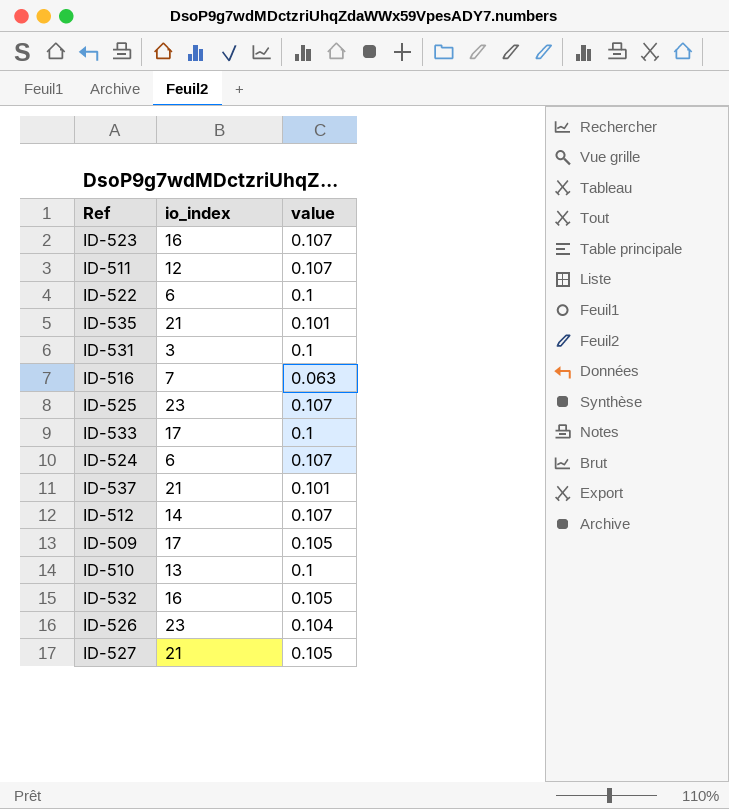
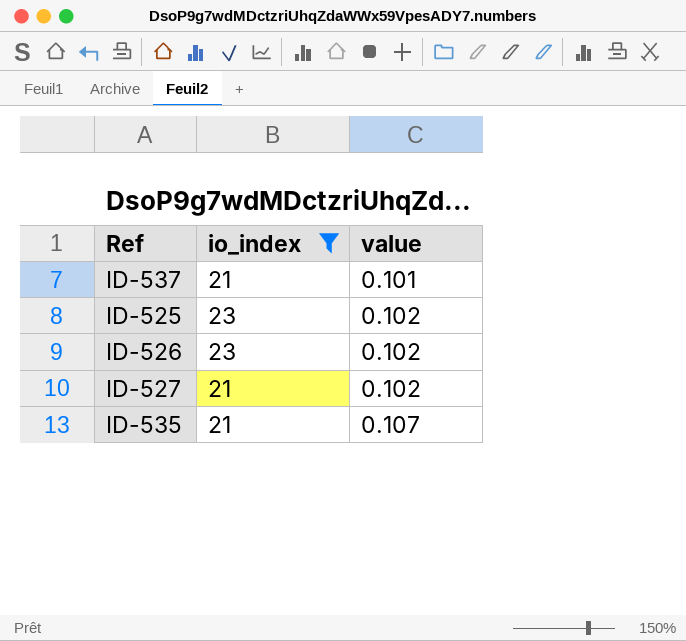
filter: none -> io_index >= 21
row order: none -> value ascending
ID-525 | value: 0.107 -> 0.102
ID-526 | value: 0.104 -> 0.102
ID-527 | value: 0.105 -> 0.102
ID-535 | value: 0.101 -> 0.107

